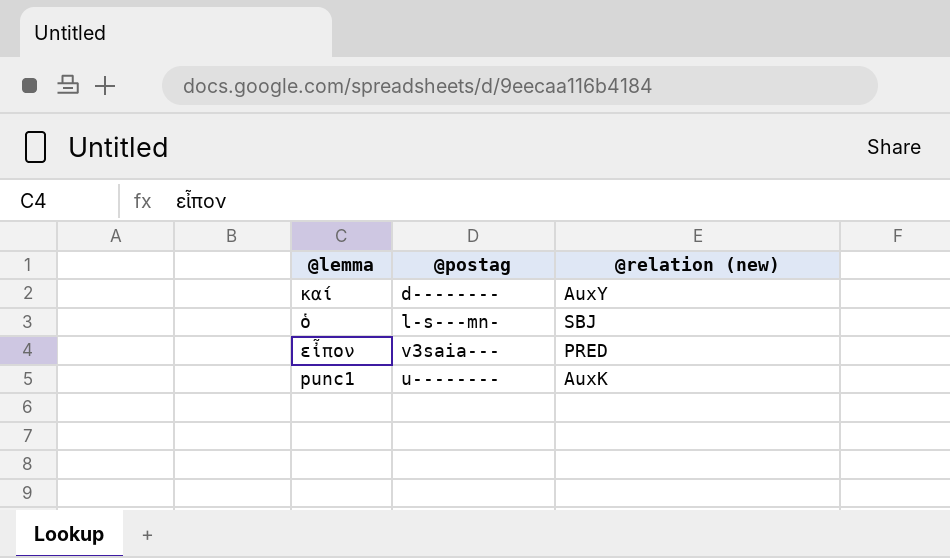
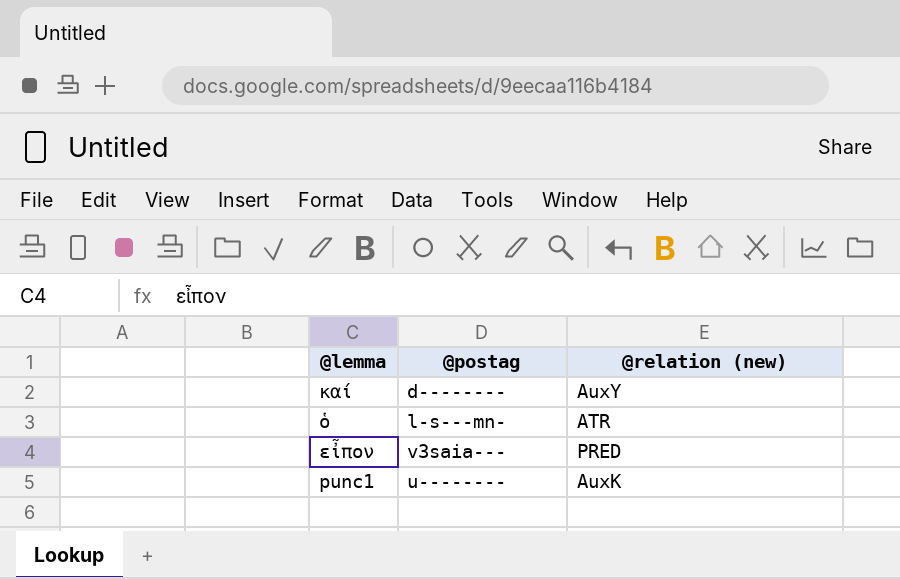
ὁ | @relation (new): SBJ -> ATR

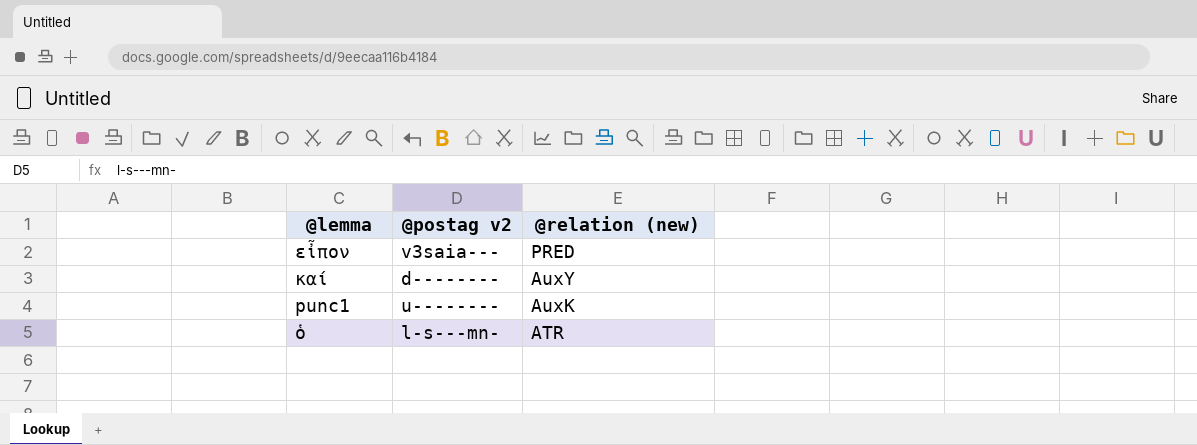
row order: none -> @relation (new) descending
column name: @postag -> @postag v2

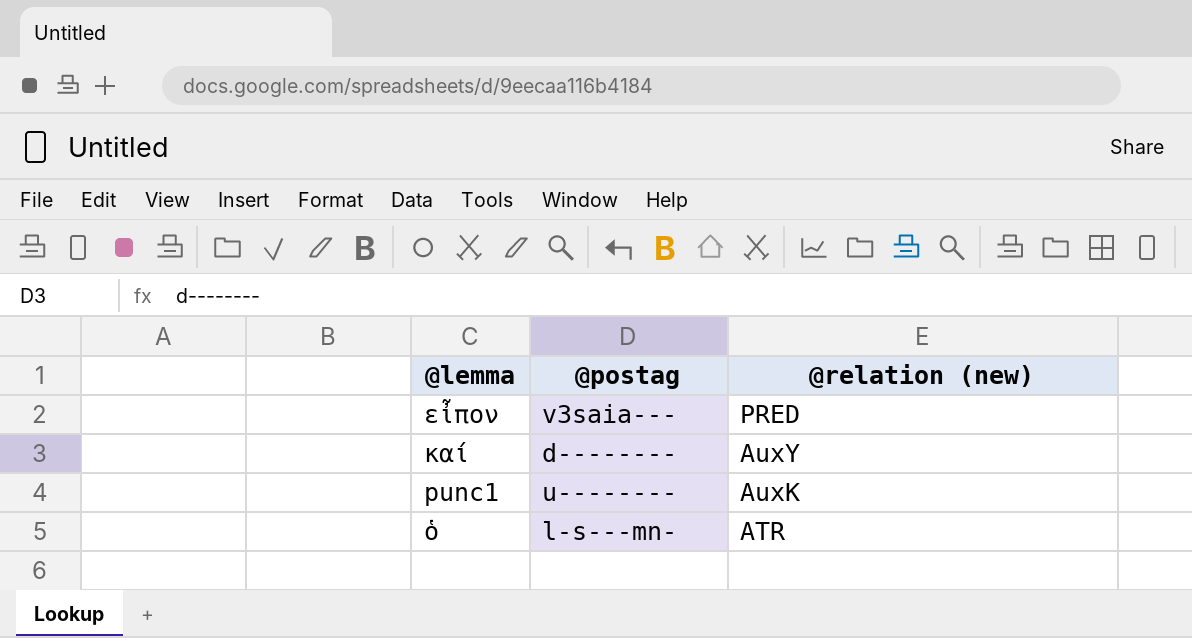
column name: @postag v2 -> @postag

